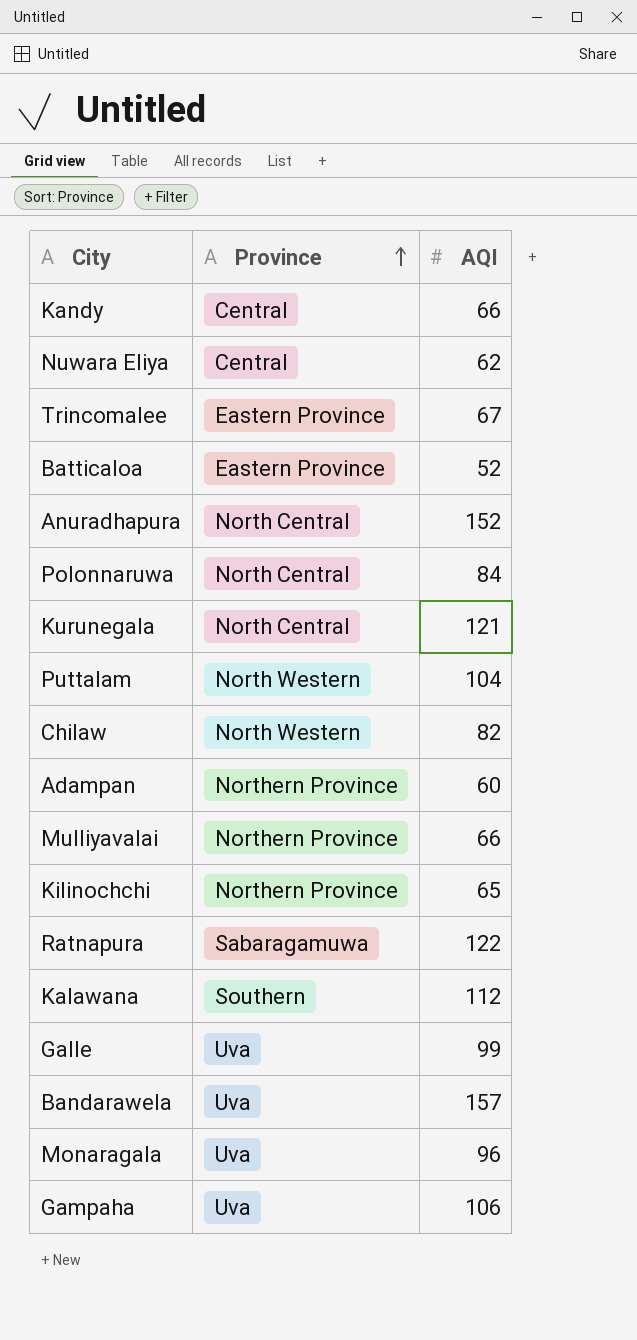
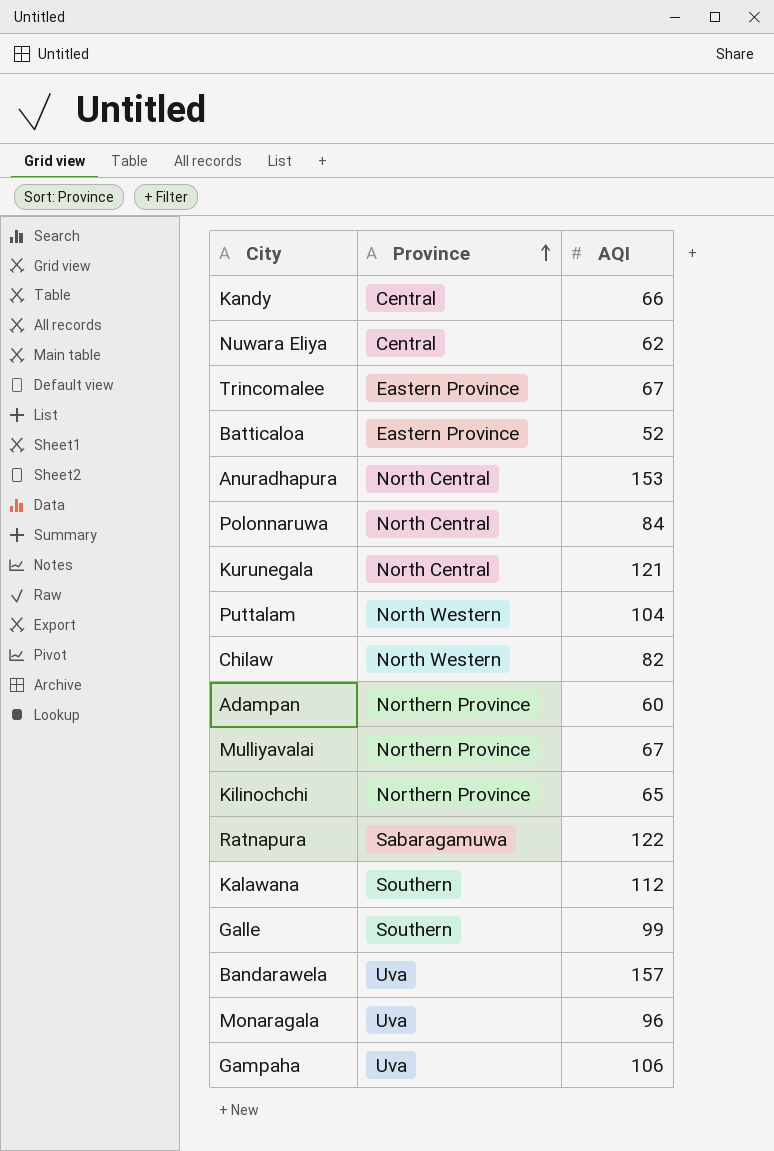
Anuradhapura | AQI: 152 -> 153
Mulliyavalai | AQI: 66 -> 67
Galle | Province: Uva -> Southern

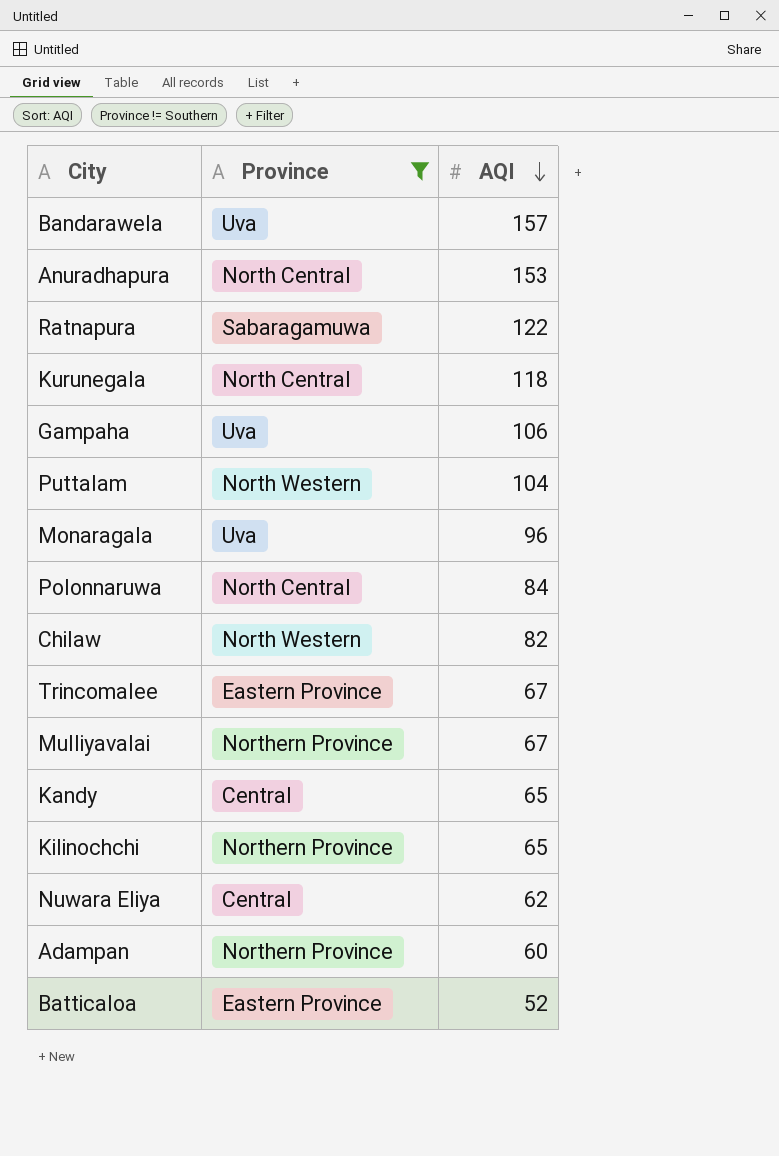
filter: none -> Province != Southern
row order: Province ascending -> AQI descending
Kurunegala | AQI: 121 -> 118
Kandy | AQI: 66 -> 65

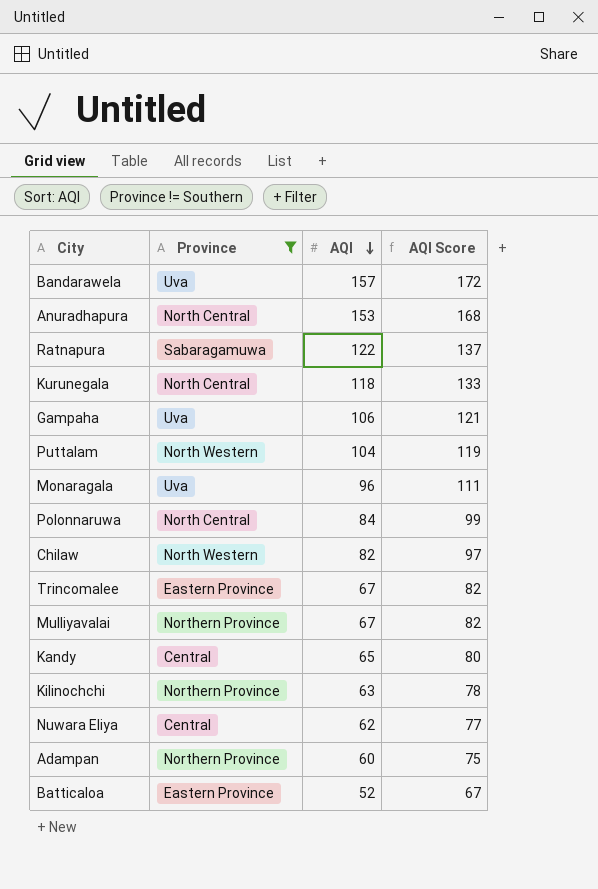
column AQI Score | formula: none -> [AQI] + 15
Kilinochchi | AQI: 65 -> 63

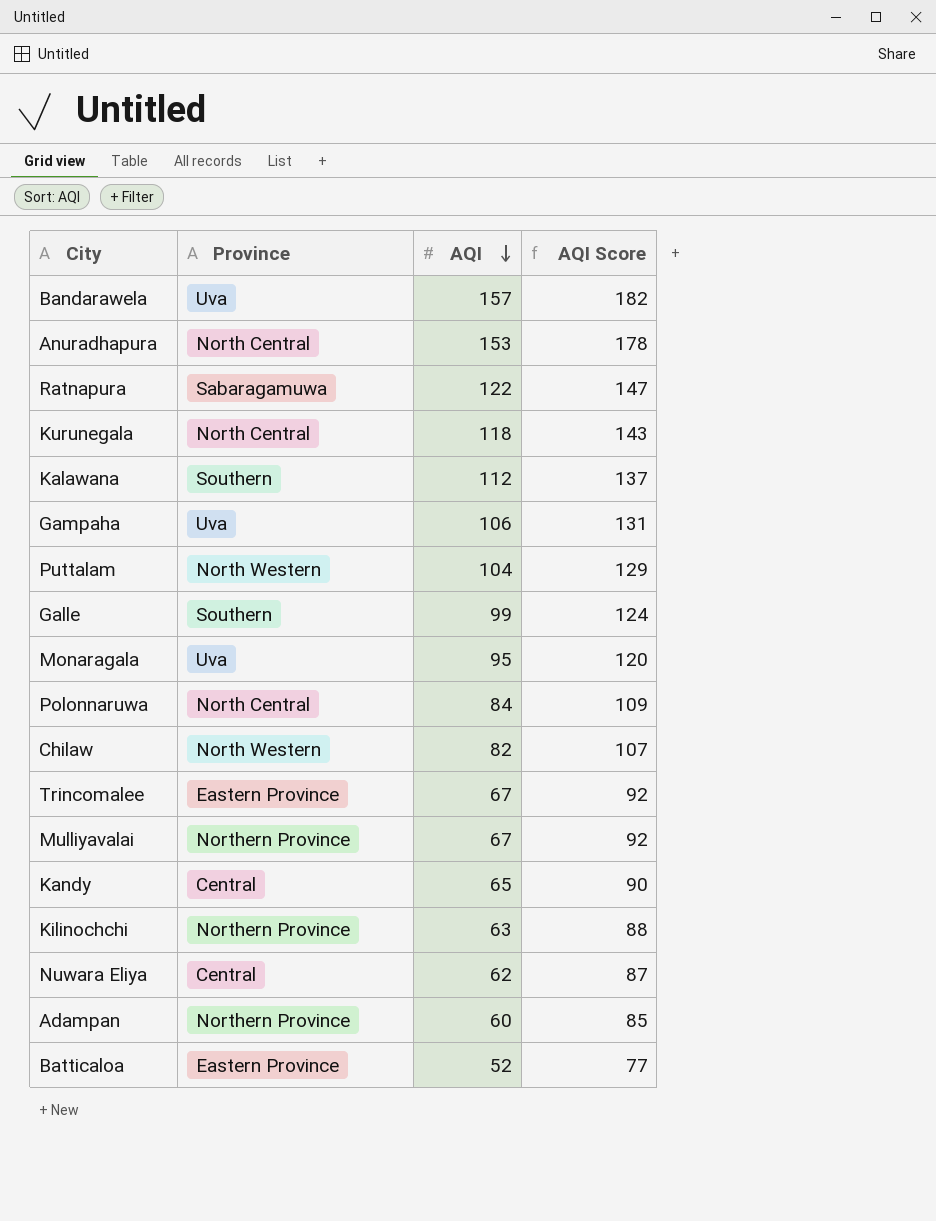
filter: Province != Southern -> none
column AQI Score | formula: [AQI] + 15 -> [AQI] + 25
Monaragala | AQI: 96 -> 95

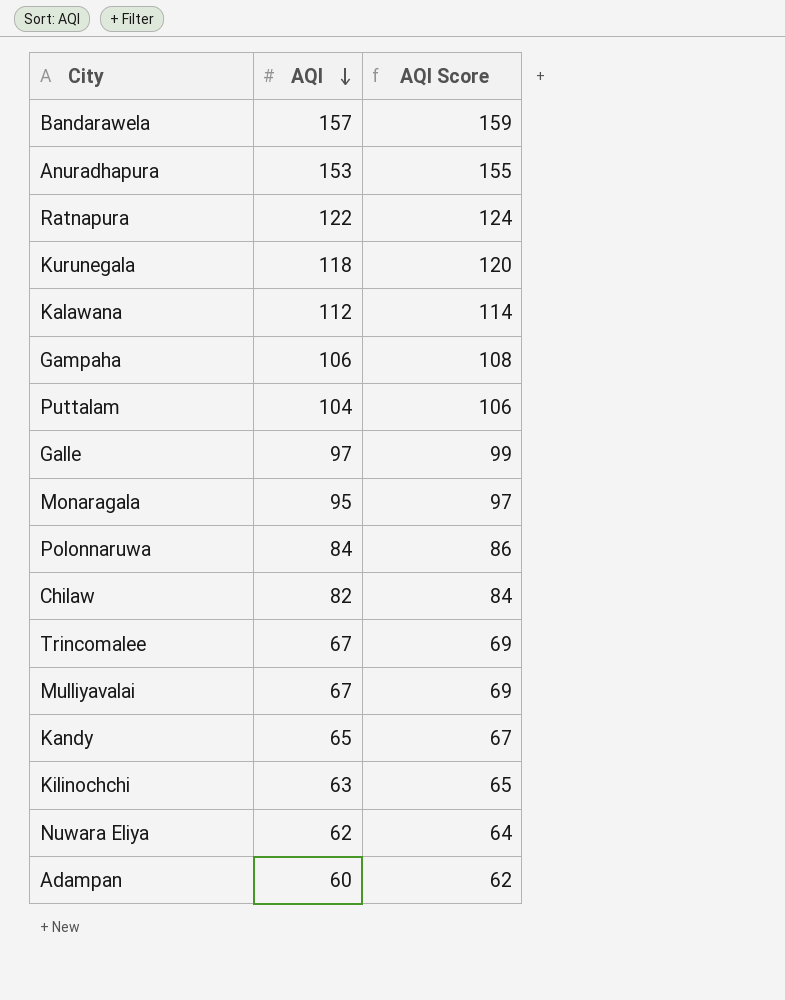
column Province | position: 2 -> none
column AQI Score | formula: [AQI] + 25 -> [AQI] + 2
row Batticaloa: Eastern Province | 52 | 77 -> none
Galle | AQI: 99 -> 97

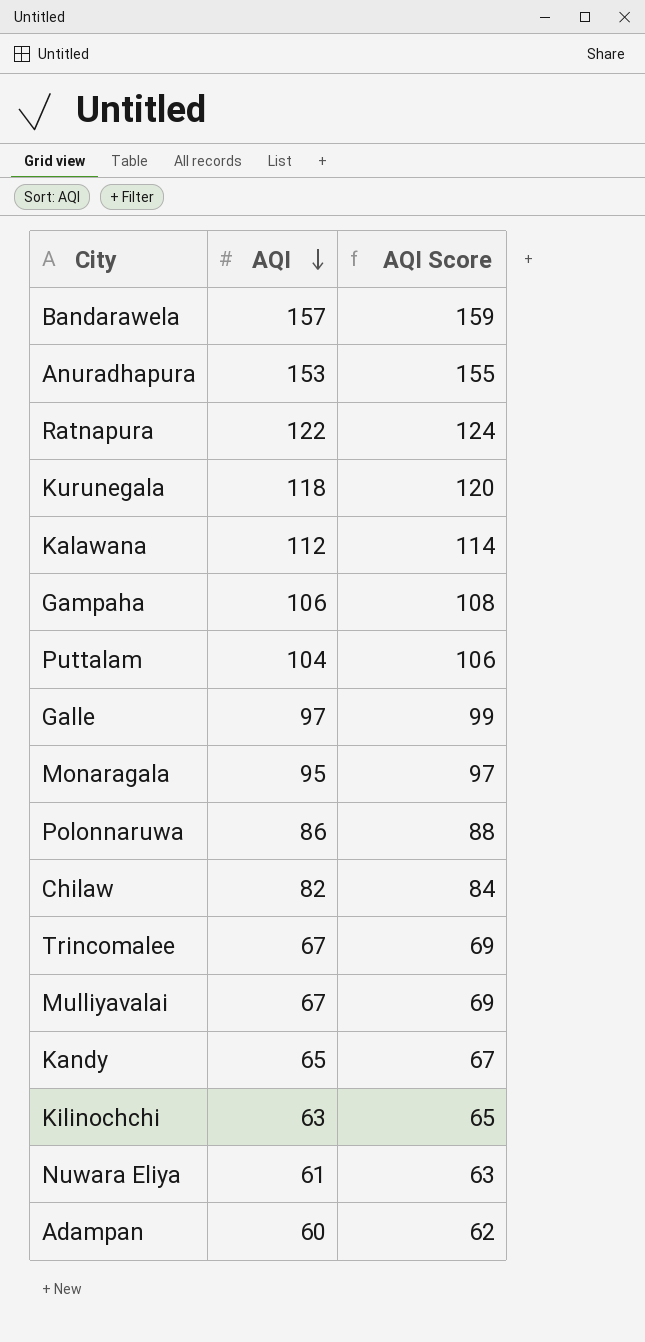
Polonnaruwa | AQI: 84 -> 86
Polonnaruwa | AQI Score: 86 -> 88
Nuwara Eliya | AQI: 62 -> 61
Nuwara Eliya | AQI Score: 64 -> 63

